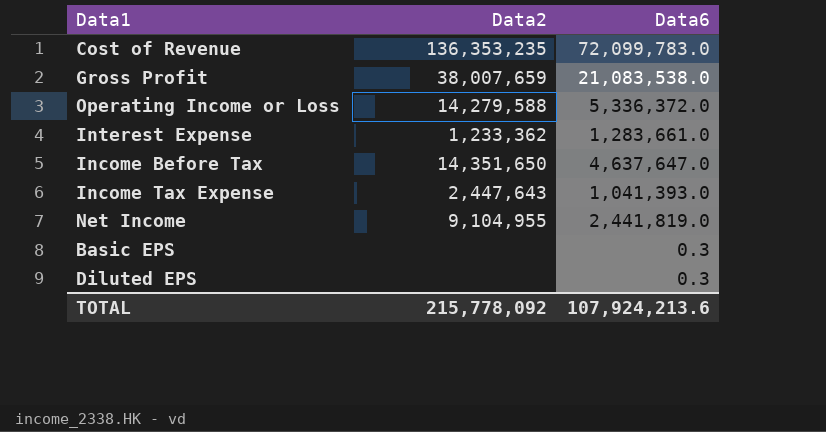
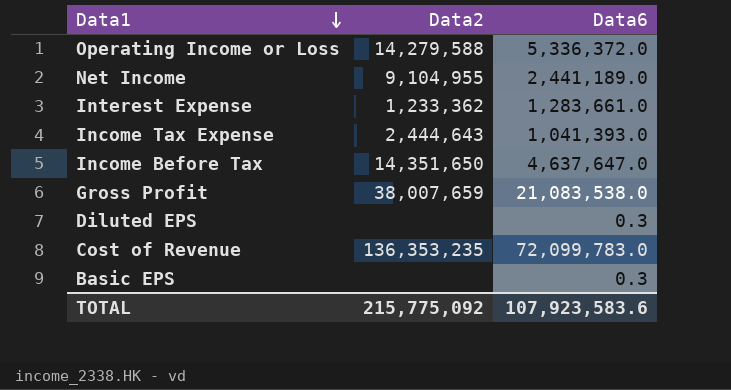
row order: none -> Data1 descending
Net Income | Data6: 2,441,819.0 -> 2,441,189.0
Income Tax Expense | Data2: 2,447,643 -> 2,444,643
TOTAL | Data2: 215,778,092 -> 215,775,092
TOTAL | Data6: 107,924,213.6 -> 107,923,583.6

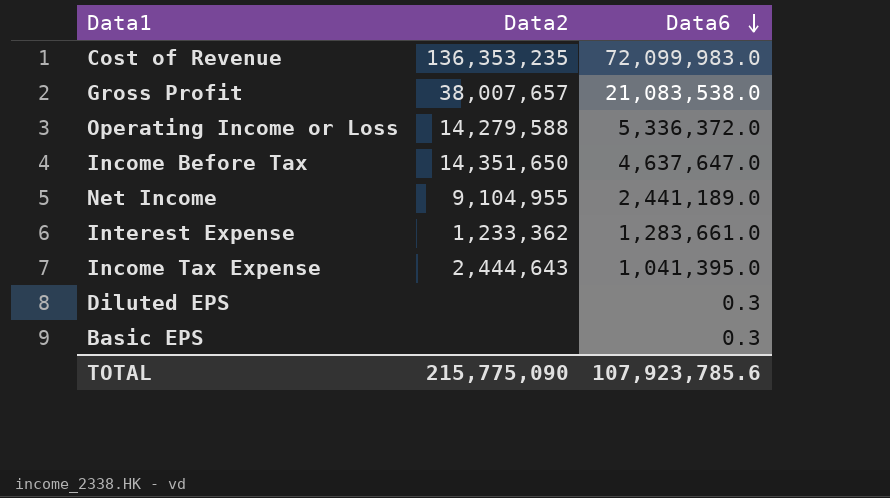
row order: Data1 descending -> Data6 descending
Cost of Revenue | Data6: 72,099,783.0 -> 72,099,983.0
Gross Profit | Data2: 38,007,659 -> 38,007,657
Income Tax Expense | Data6: 1,041,393.0 -> 1,041,395.0
TOTAL | Data2: 215,775,092 -> 215,775,090
TOTAL | Data6: 107,923,583.6 -> 107,923,785.6

